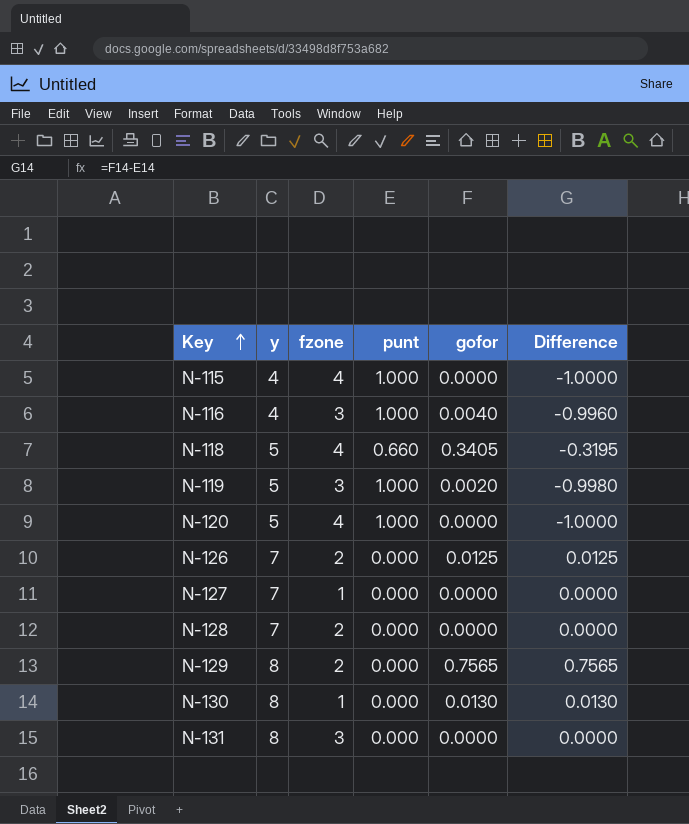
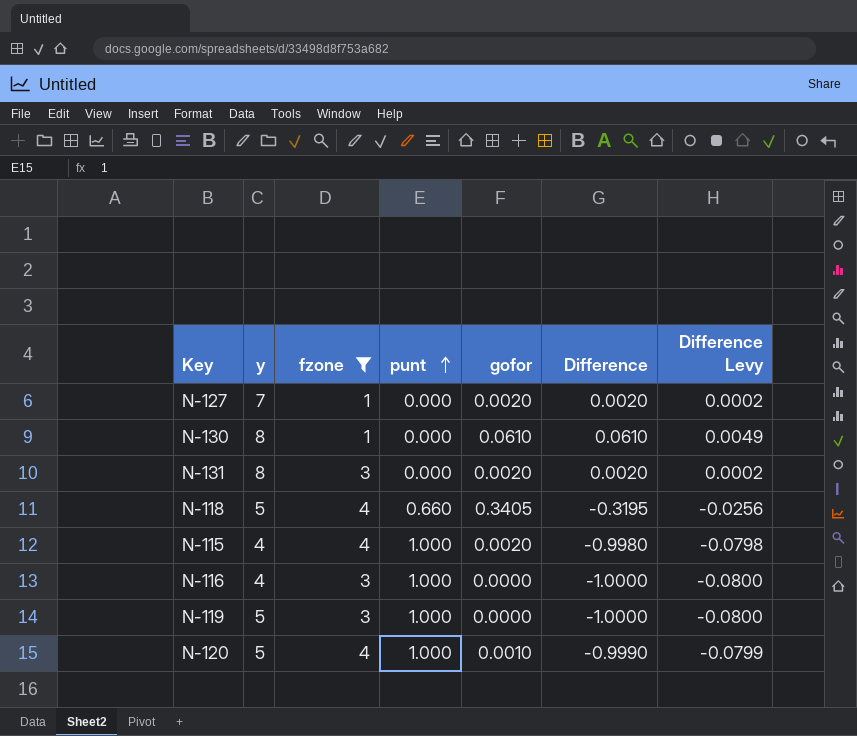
filter: none -> fzone != 2
row order: Key ascending -> punt ascending
column Difference Levy | formula: none -> [Difference] * 0.08
N-127 | gofor: 0.0000 -> 0.0020
N-127 | Difference: 0.0000 -> 0.0020
N-130 | gofor: 0.0130 -> 0.0610
N-130 | Difference: 0.0130 -> 0.0610
N-131 | gofor: 0.0000 -> 0.0020
N-131 | Difference: 0.0000 -> 0.0020
N-115 | gofor: 0.0000 -> 0.0020
N-115 | Difference: -1.0000 -> -0.9980
N-116 | gofor: 0.0040 -> 0.0000
N-116 | Difference: -0.9960 -> -1.0000
N-119 | gofor: 0.0020 -> 0.0000
N-119 | Difference: -0.9980 -> -1.0000
N-120 | gofor: 0.0000 -> 0.0010
N-120 | Difference: -1.0000 -> -0.9990

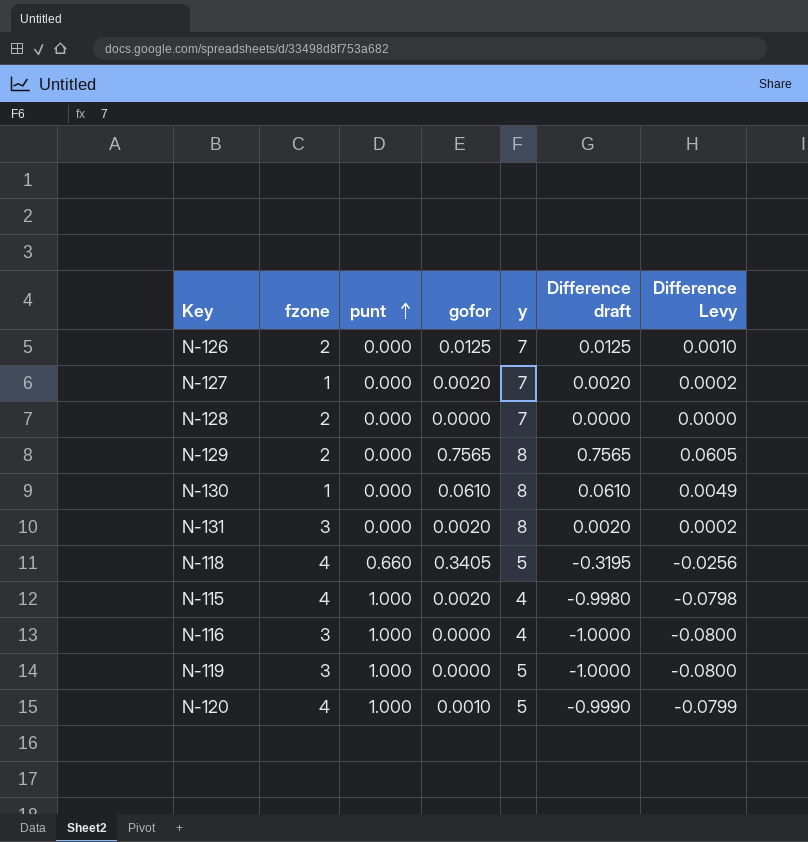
filter: fzone != 2 -> none
column y | position: 2 -> 5
column name: Difference -> Difference draft

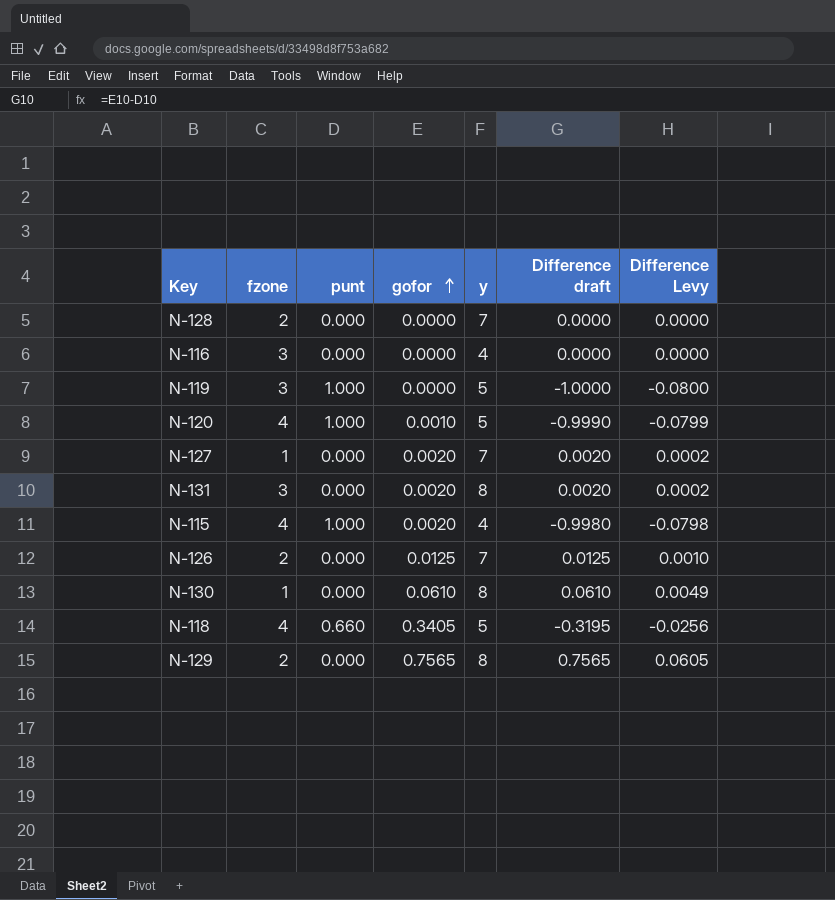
row order: punt ascending -> gofor ascending
N-116 | punt: 1.000 -> 0.000
N-116 | Difference draft: -1.0000 -> 0.0000
N-116 | Difference Levy: -0.0800 -> 0.0000

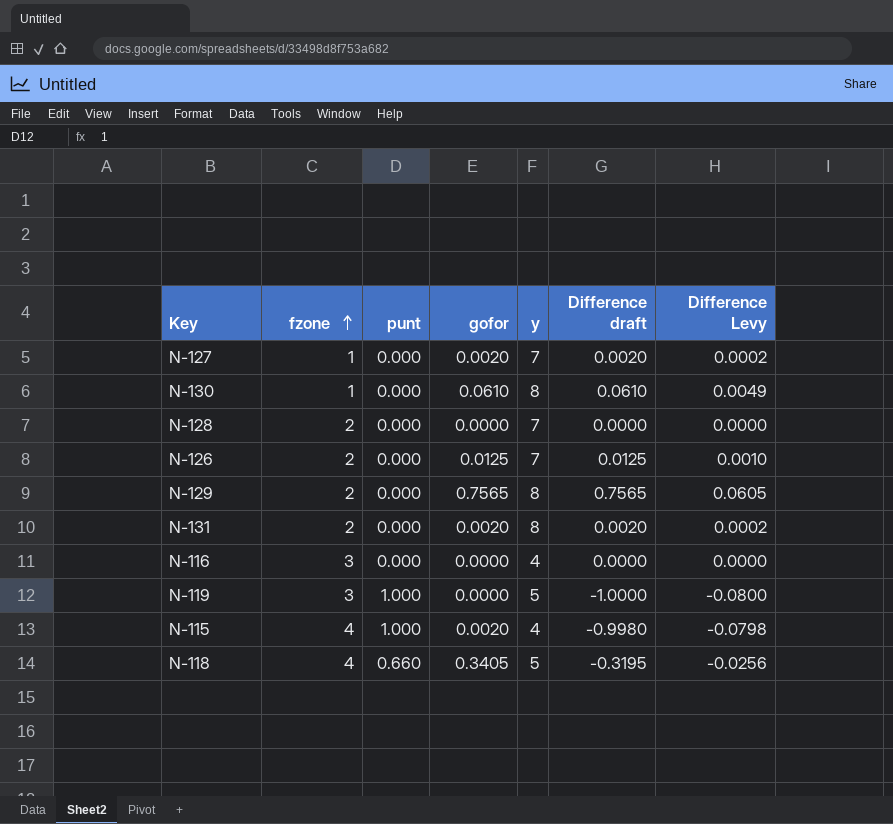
row order: gofor ascending -> fzone ascending
row N-120: 4 | 1.000 | 0.0010 | 5 | -0.9990 | -0.0799 -> none
N-131 | fzone: 3 -> 2

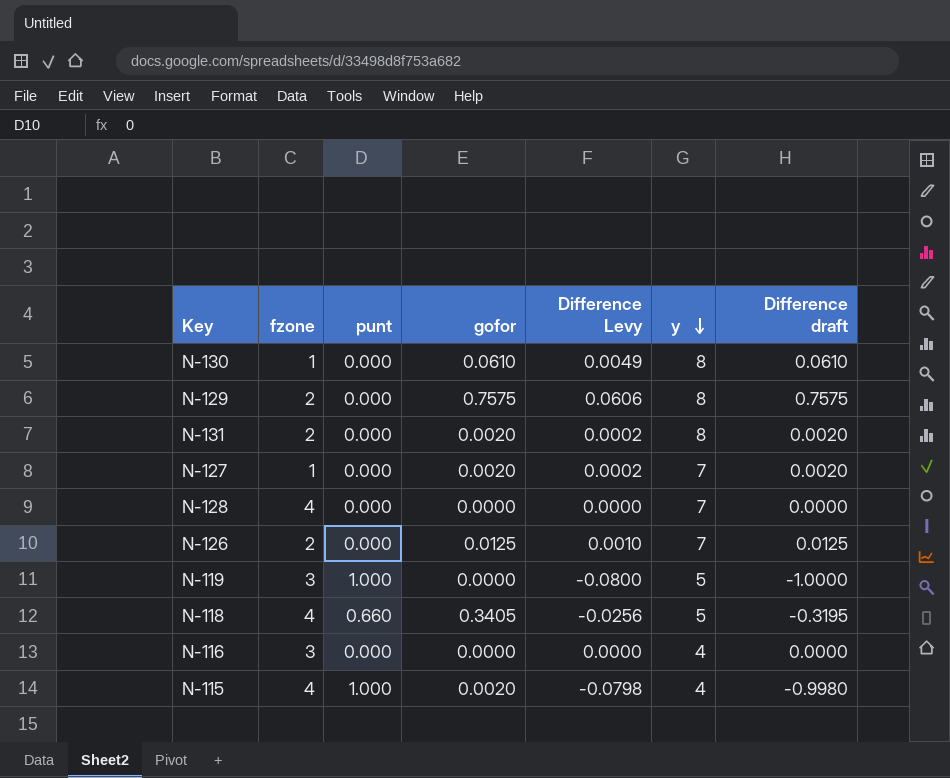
row order: fzone ascending -> y descending
column Difference Levy | position: 7 -> 5
N-129 | gofor: 0.7565 -> 0.7575
N-129 | Difference Levy: 0.0605 -> 0.0606
N-129 | Difference draft: 0.7565 -> 0.7575
N-128 | fzone: 2 -> 4

